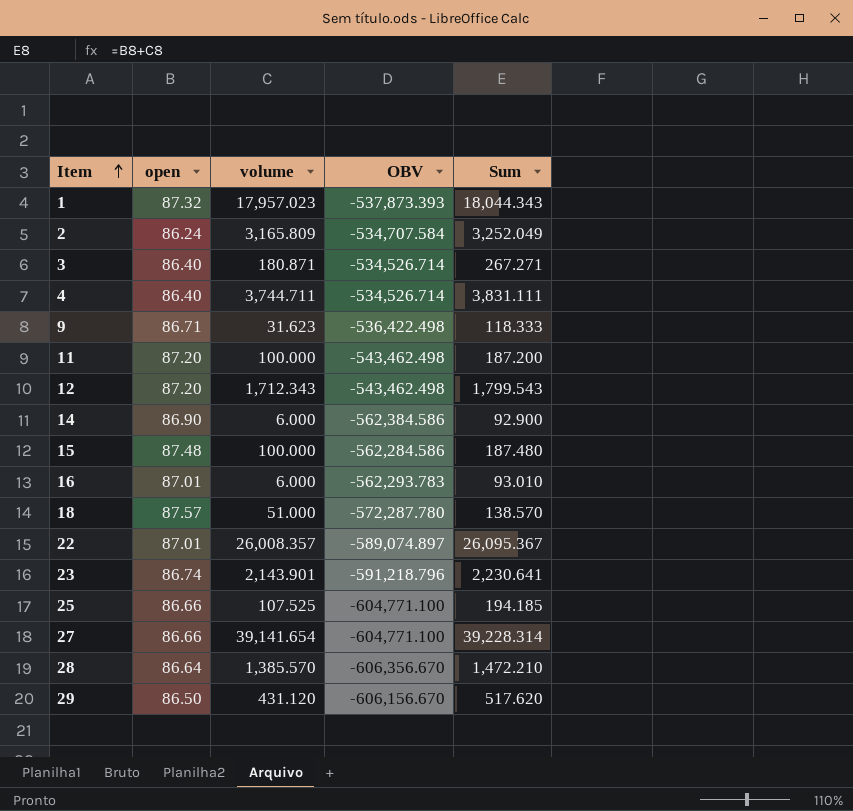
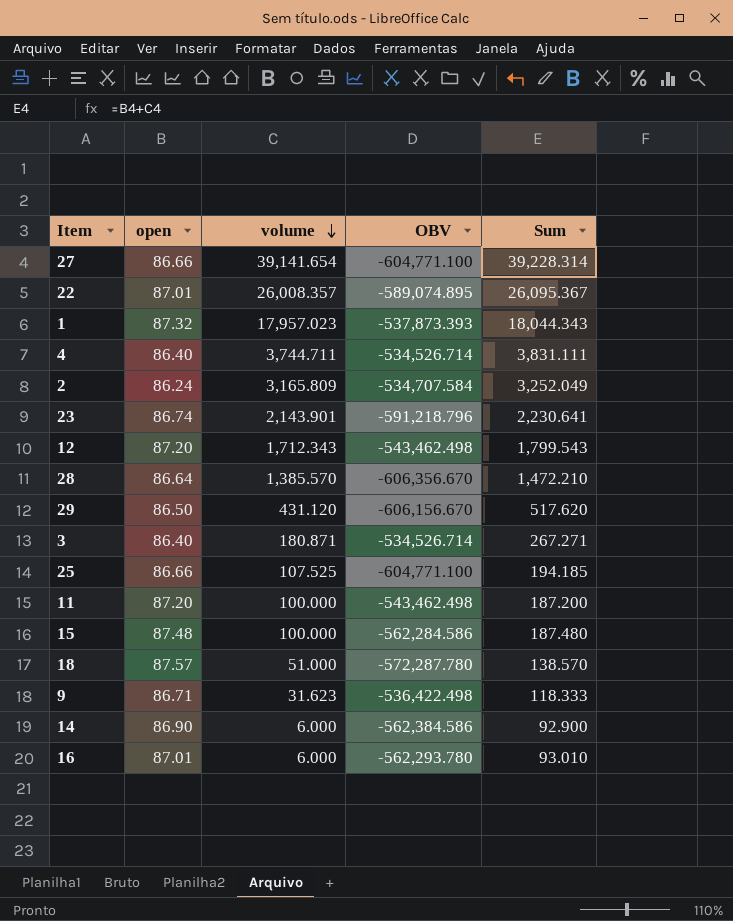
row order: Item ascending -> volume descending
22 | OBV: -589,074.897 -> -589,074.895
16 | OBV: -562,293.783 -> -562,293.780

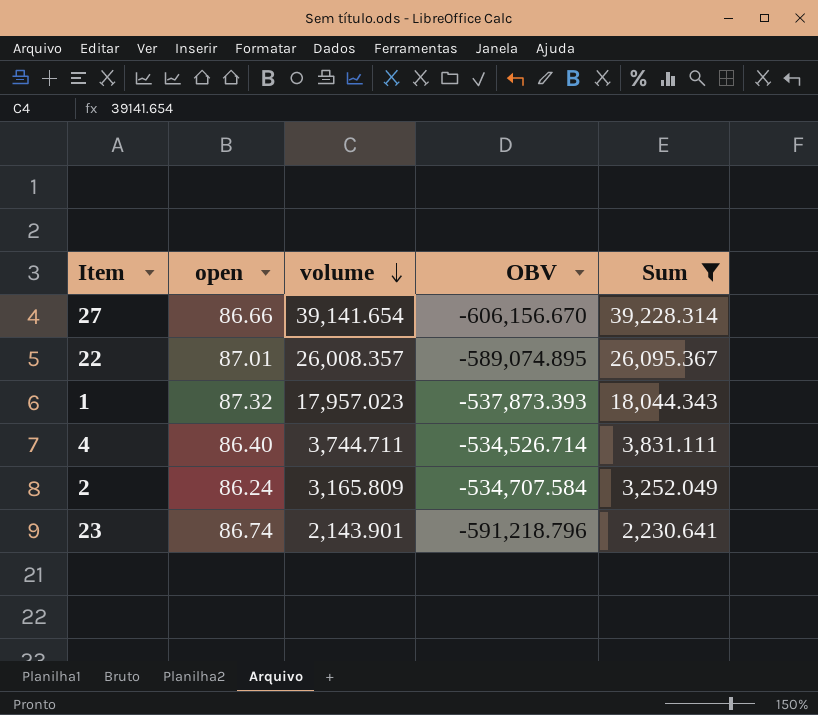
filter: none -> Sum >= 2,230.641
27 | OBV: -604,771.100 -> -606,156.670

